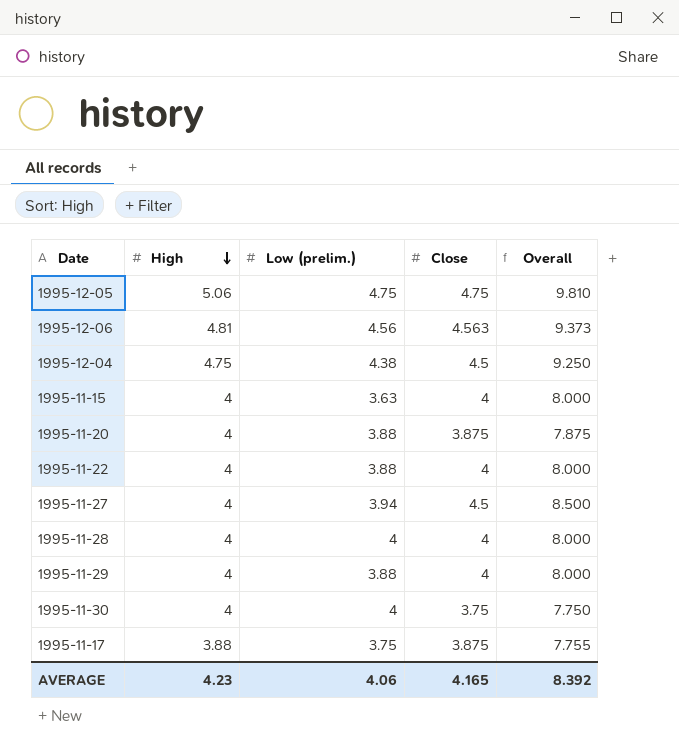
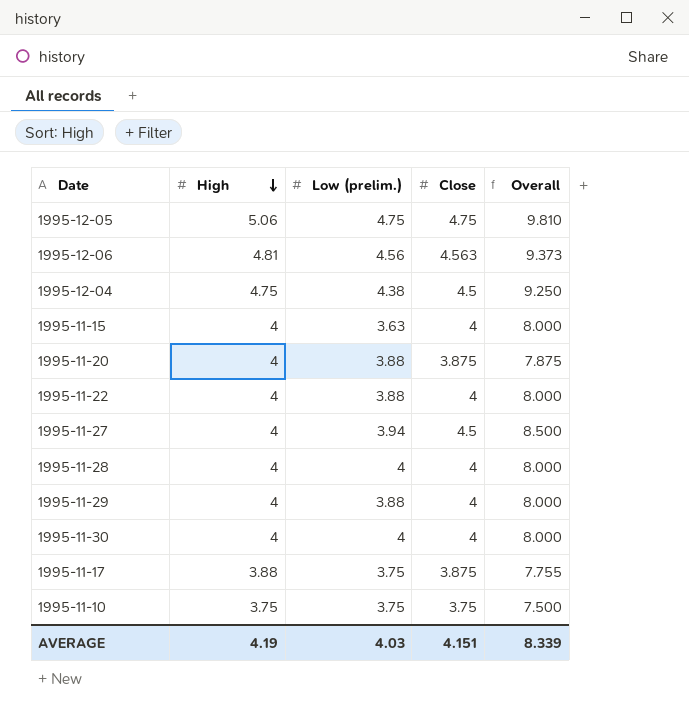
1995-11-30 | Close: 3.75 -> 4
1995-11-30 | Overall: 7.750 -> 8.000
row 1995-11-10: none -> 3.75 | 3.75 | 3.75 | 7.500
AVERAGE | High: 4.23 -> 4.19
AVERAGE | Low (prelim.): 4.06 -> 4.03
AVERAGE | Close: 4.165 -> 4.151
AVERAGE | Overall: 8.392 -> 8.339

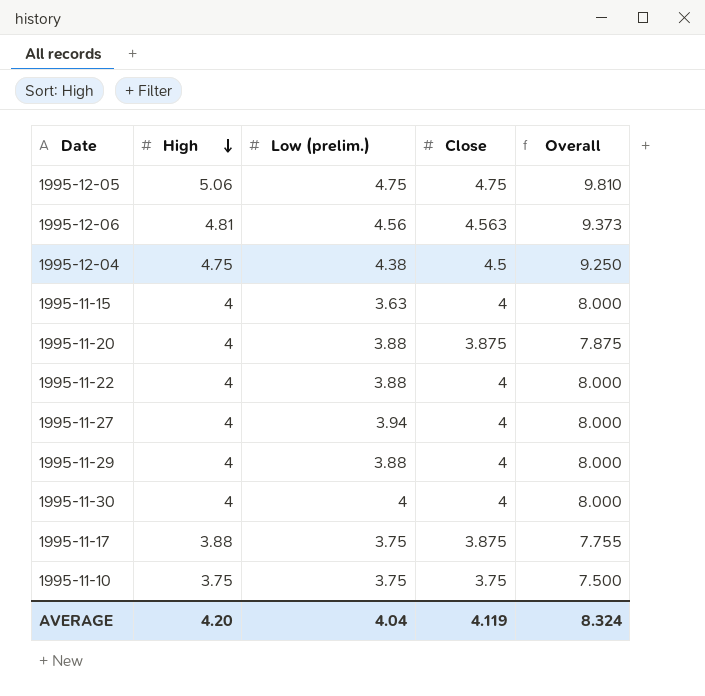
row 1995-11-28: 4 | 4 | 4 | 8.000 -> none
1995-11-27 | Close: 4.5 -> 4
1995-11-27 | Overall: 8.500 -> 8.000
AVERAGE | High: 4.19 -> 4.20
AVERAGE | Low (prelim.): 4.03 -> 4.04
AVERAGE | Close: 4.151 -> 4.119
AVERAGE | Overall: 8.339 -> 8.324

